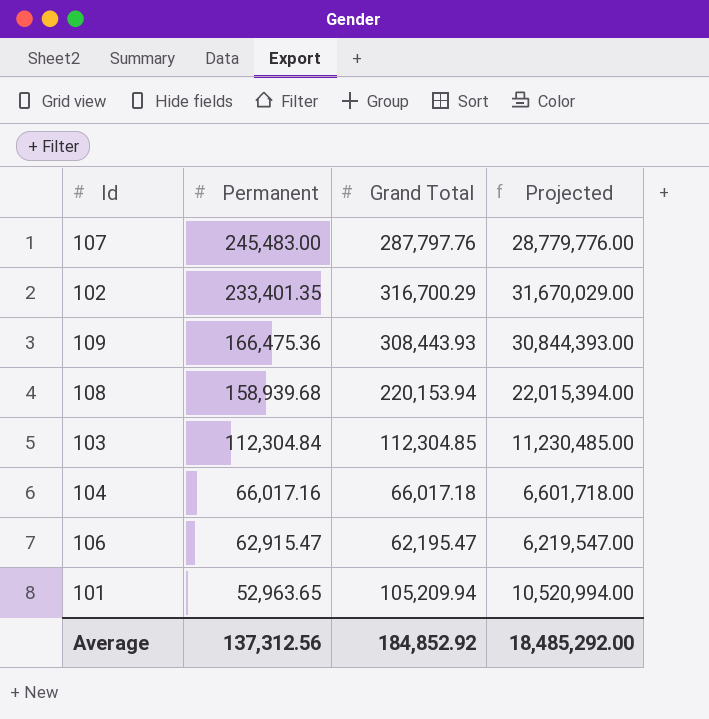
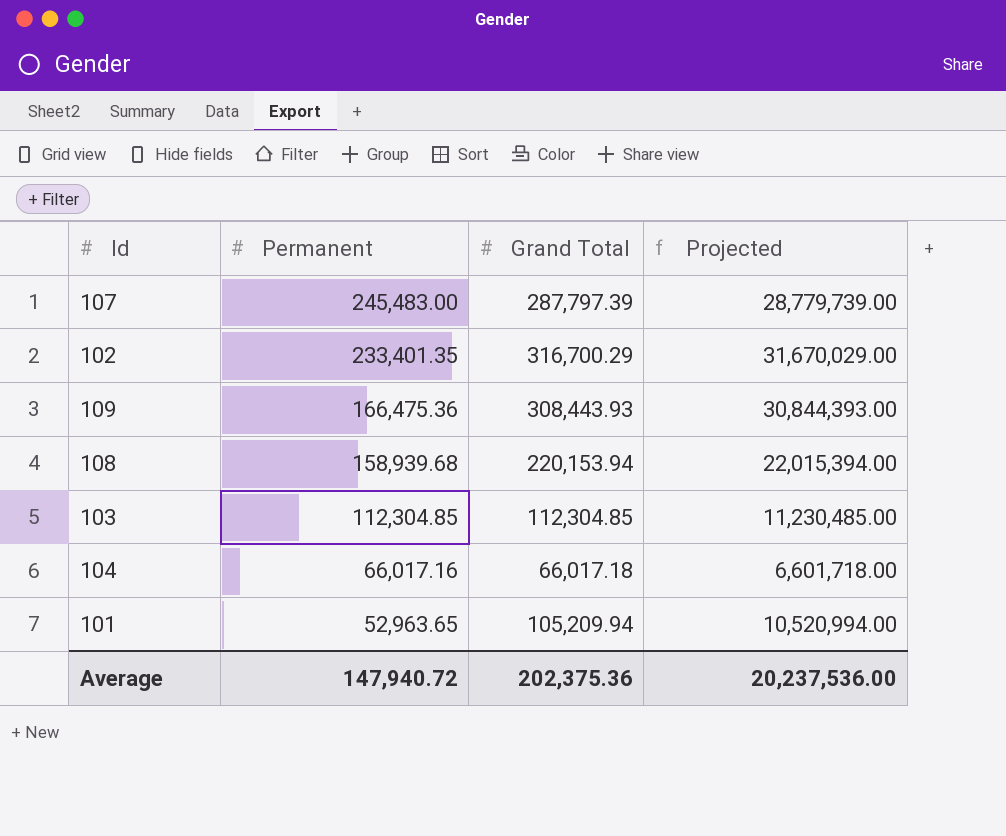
row 106: 62,915.47 | 62,195.47 | 6,219,547.00 -> none
107 | Grand Total: 287,797.76 -> 287,797.39
107 | Projected: 28,779,776.00 -> 28,779,739.00
103 | Permanent: 112,304.84 -> 112,304.85
Average | Permanent: 137,312.56 -> 147,940.72
Average | Grand Total: 184,852.92 -> 202,375.36
Average | Projected: 18,485,292.00 -> 20,237,536.00

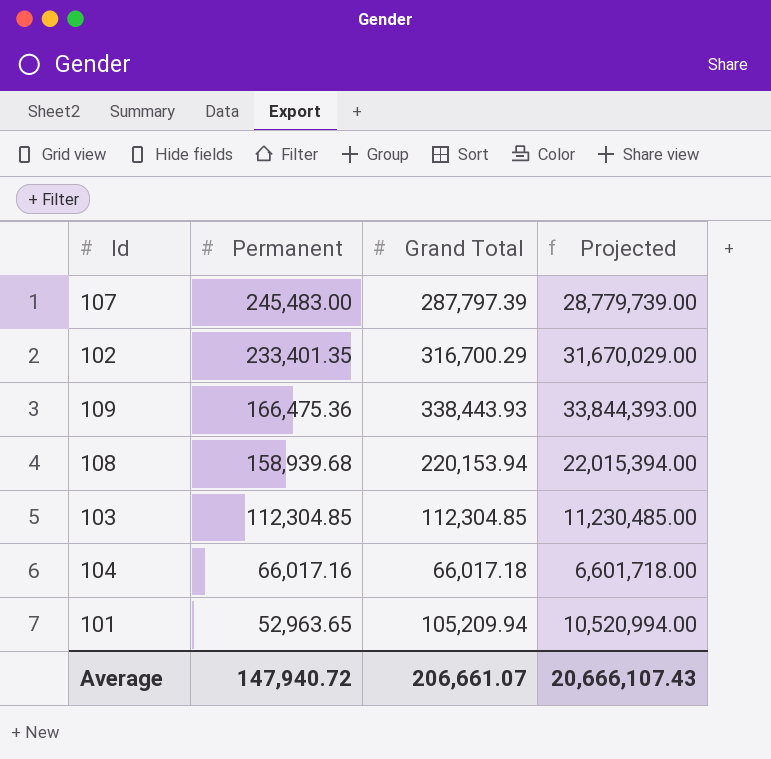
109 | Grand Total: 308,443.93 -> 338,443.93
109 | Projected: 30,844,393.00 -> 33,844,393.00
Average | Grand Total: 202,375.36 -> 206,661.07
Average | Projected: 20,237,536.00 -> 20,666,107.43

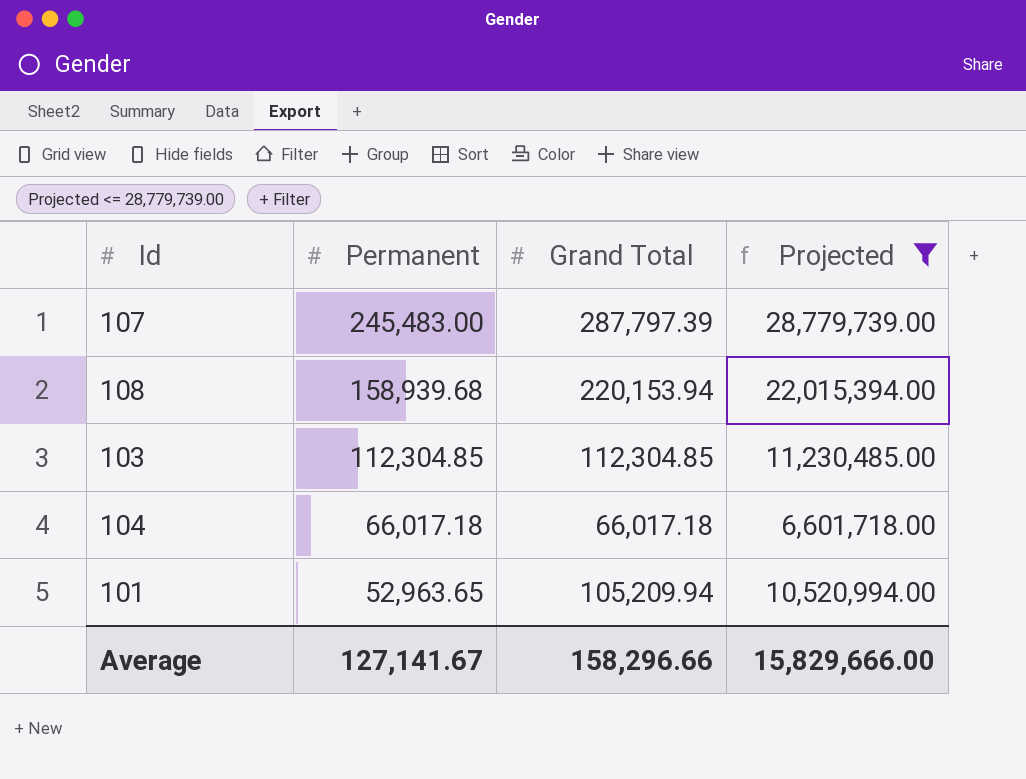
filter: none -> Projected <= 28,779,739.00
104 | Permanent: 66,017.16 -> 66,017.18
Average | Permanent: 147,940.72 -> 127,141.67
Average | Grand Total: 206,661.07 -> 158,296.66
Average | Projected: 20,666,107.43 -> 15,829,666.00

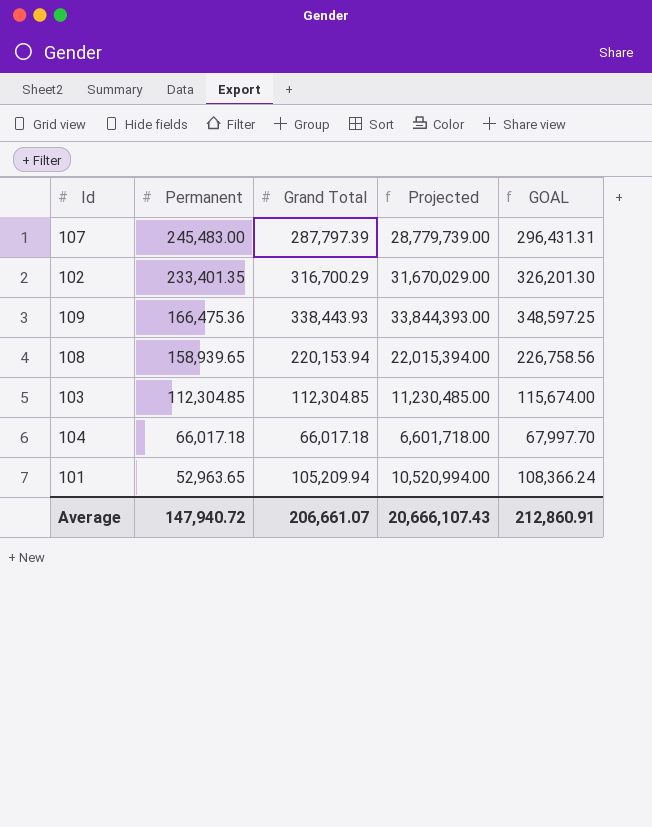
filter: Projected <= 28,779,739.00 -> none
column GOAL | formula: none -> [Grand Total] * 1.03
108 | Permanent: 158,939.68 -> 158,939.65
Average | Permanent: 127,141.67 -> 147,940.72
Average | Grand Total: 158,296.66 -> 206,661.07
Average | Projected: 15,829,666.00 -> 20,666,107.43

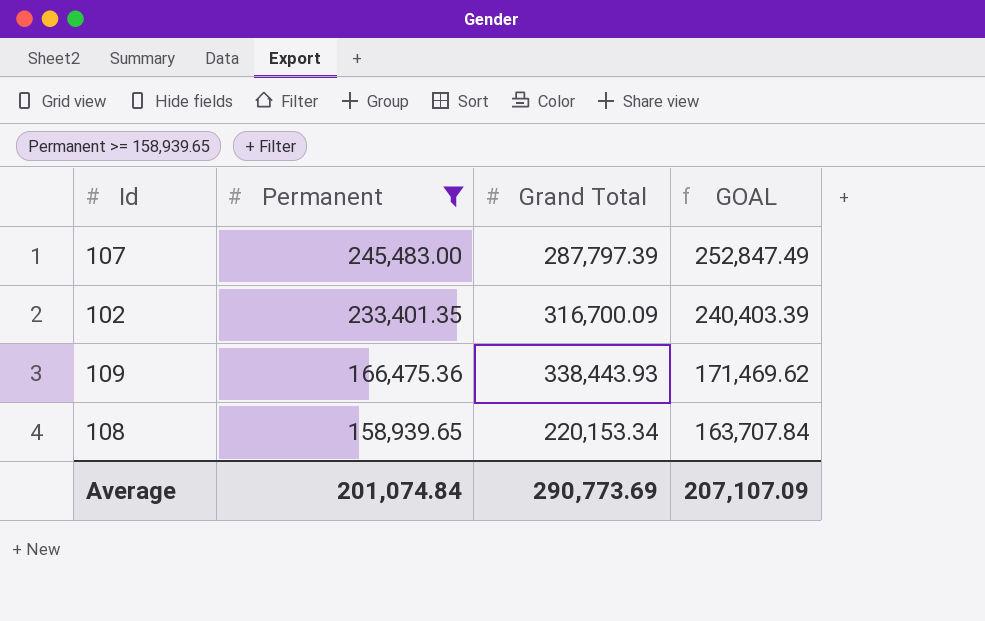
filter: none -> Permanent >= 158,939.65
column Projected | formula: [Grand Total] * 100 -> none
column GOAL | formula: [Grand Total] * 1.03 -> [Permanent] * 1.03
102 | Grand Total: 316,700.29 -> 316,700.09
108 | Grand Total: 220,153.94 -> 220,153.34
Average | Permanent: 147,940.72 -> 201,074.84
Average | Grand Total: 206,661.07 -> 290,773.69
Average | GOAL: 212,860.91 -> 207,107.09

